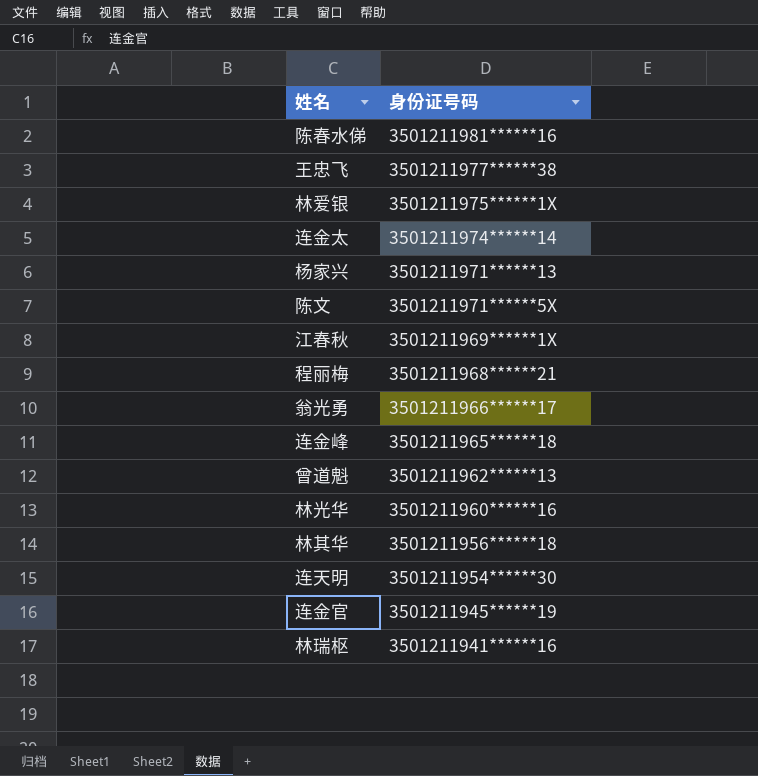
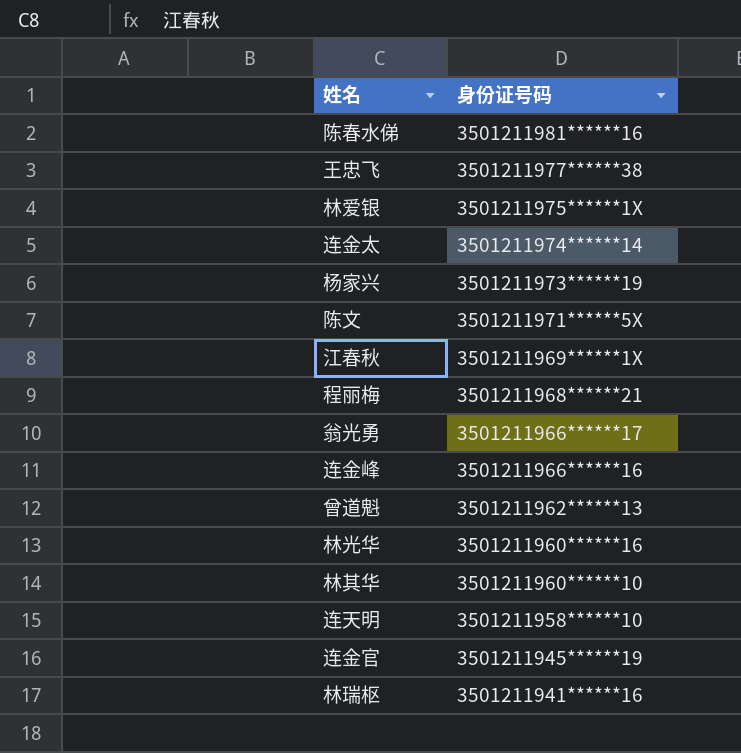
杨家兴 | 身份证号码: 3501211971******13 -> 3501211973******19
连金峰 | 身份证号码: 3501211965******18 -> 3501211966******16
林其华 | 身份证号码: 3501211956******18 -> 3501211960******10
连天明 | 身份证号码: 3501211954******30 -> 3501211958******10

